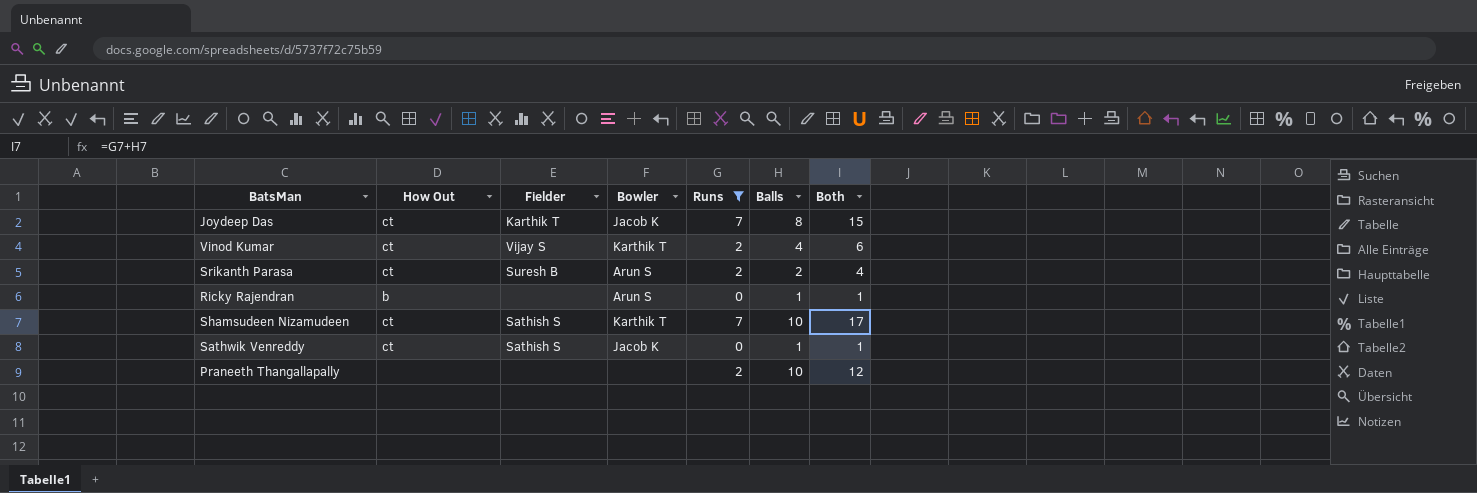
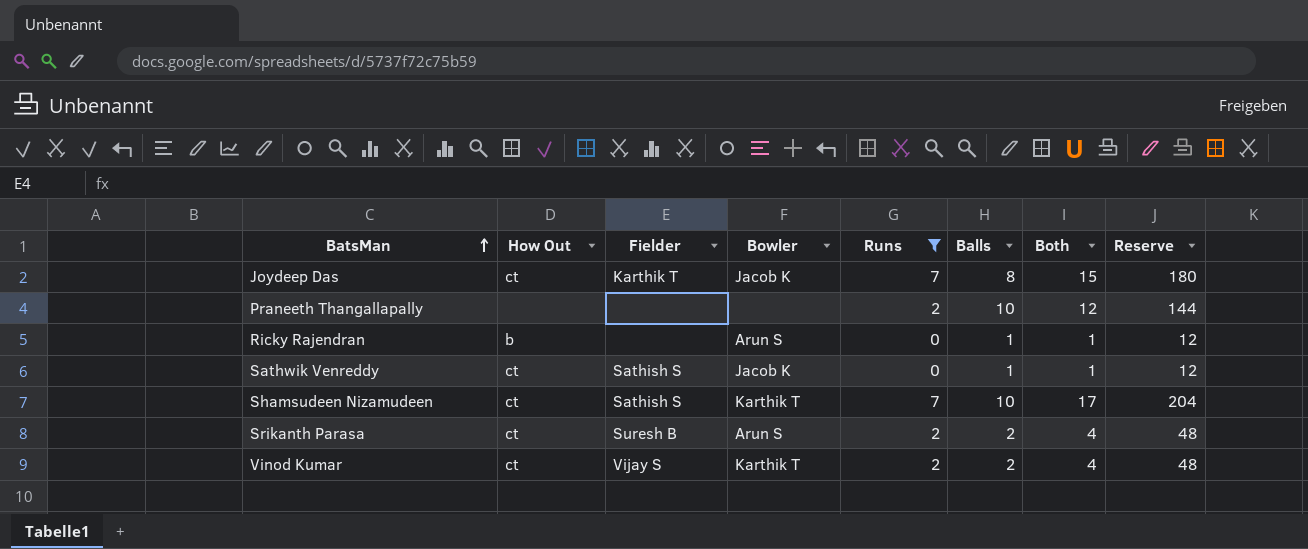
row order: none -> BatsMan ascending
column Reserve | formula: none -> [Both] * 12
Vinod Kumar | Balls: 4 -> 2
Vinod Kumar | Both: 6 -> 4

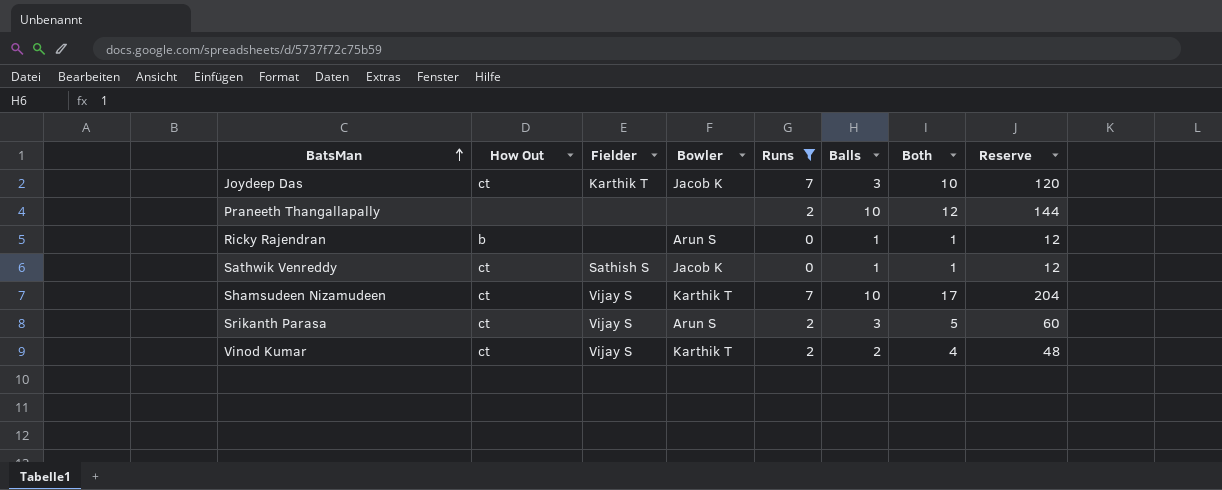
Joydeep Das | Balls: 8 -> 3
Joydeep Das | Both: 15 -> 10
Joydeep Das | Reserve: 180 -> 120
Shamsudeen Nizamudeen | Fielder: Sathish S -> Vijay S
Srikanth Parasa | Fielder: Suresh B -> Vijay S
Srikanth Parasa | Balls: 2 -> 3
Srikanth Parasa | Both: 4 -> 5
Srikanth Parasa | Reserve: 48 -> 60

